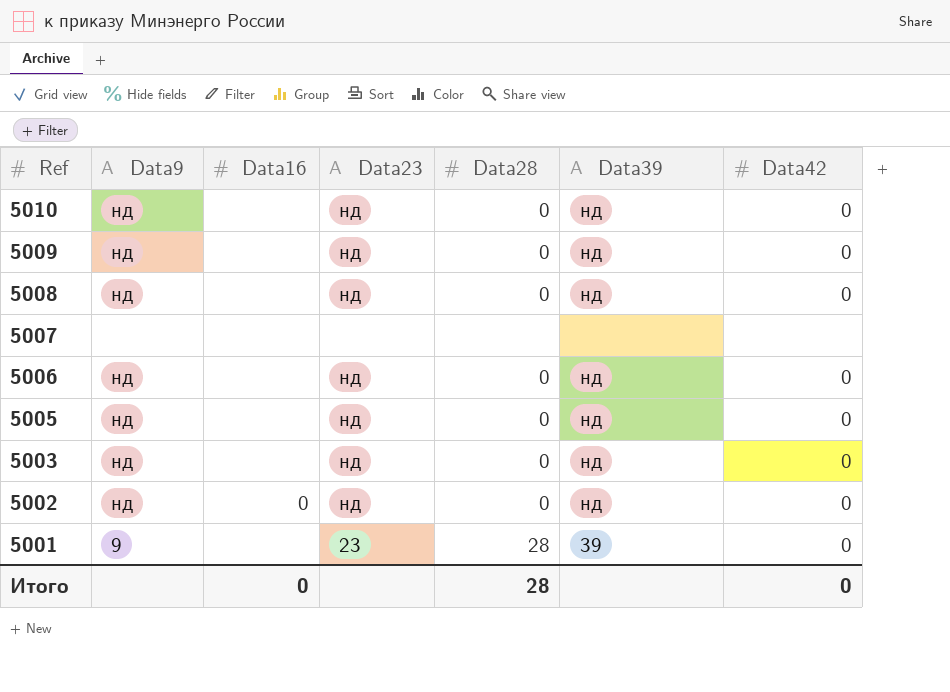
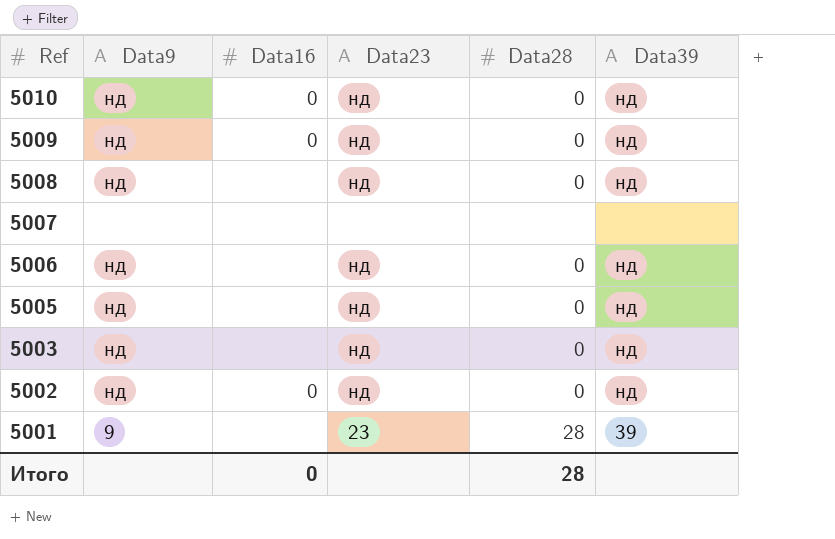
column Data42 | position: 7 -> none
5010 | Data16: none -> 0
5009 | Data16: none -> 0

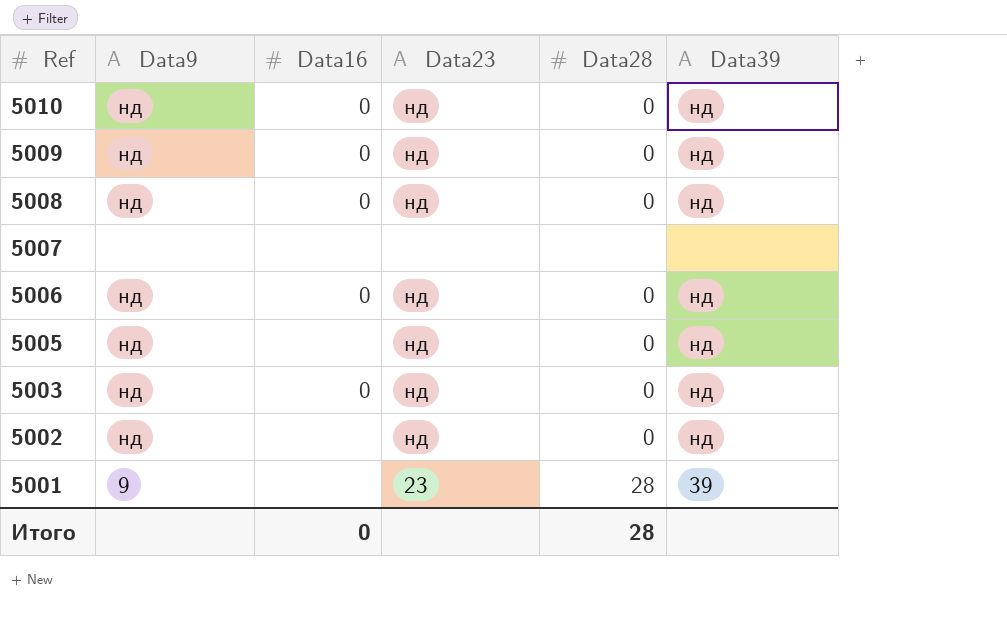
5008 | Data16: none -> 0
5006 | Data16: none -> 0
5003 | Data16: none -> 0
5002 | Data16: 0 -> none

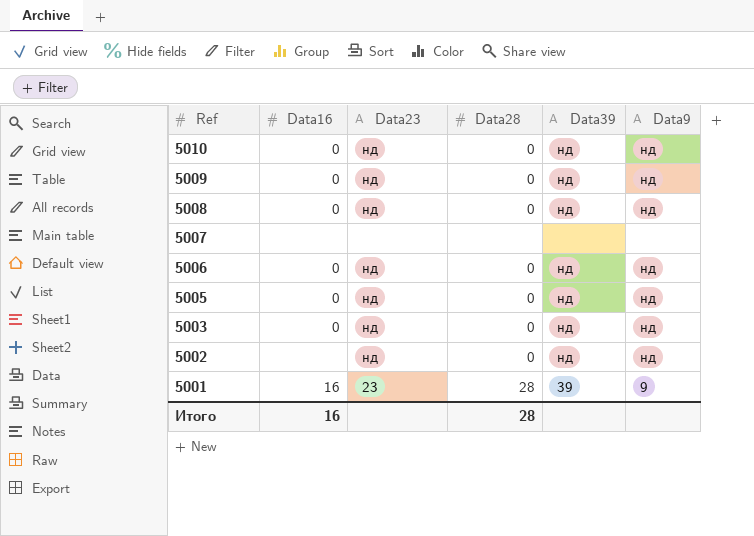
column Data9 | position: 2 -> 6
5005 | Data16: none -> 0
5001 | Data16: none -> 16
Итого | Data16: 0 -> 16

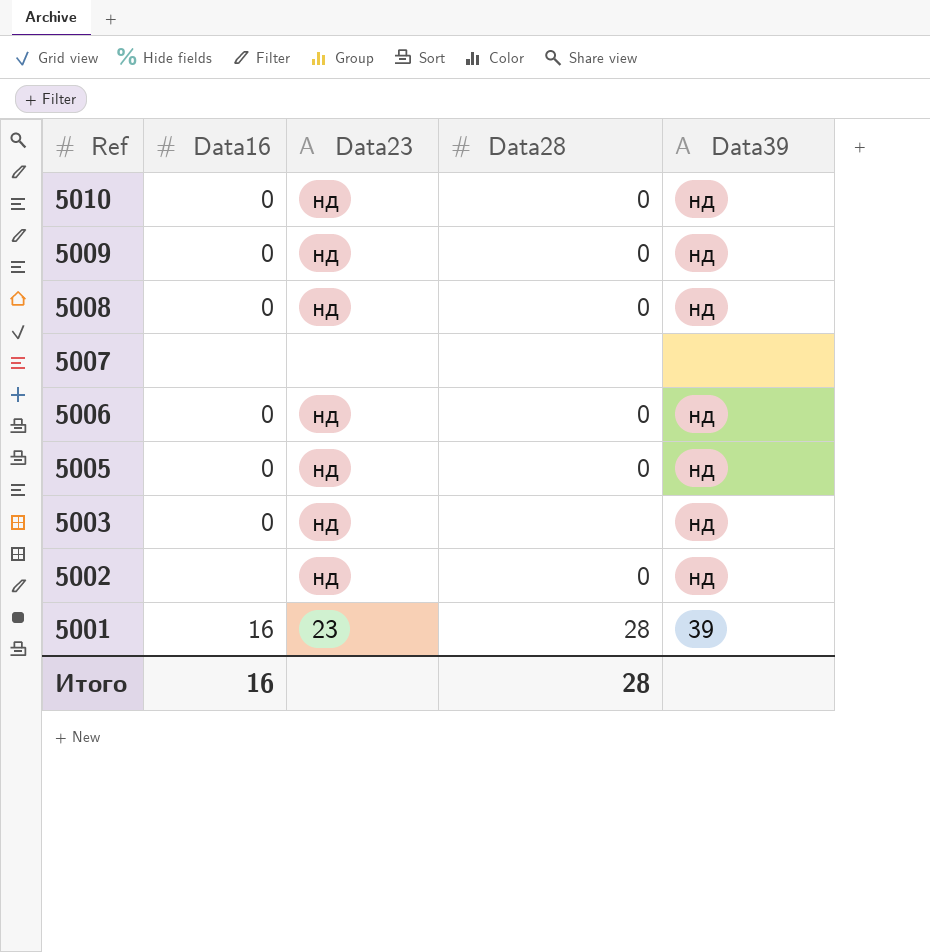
column Data9 | position: 6 -> none
5003 | Data28: 0 -> none

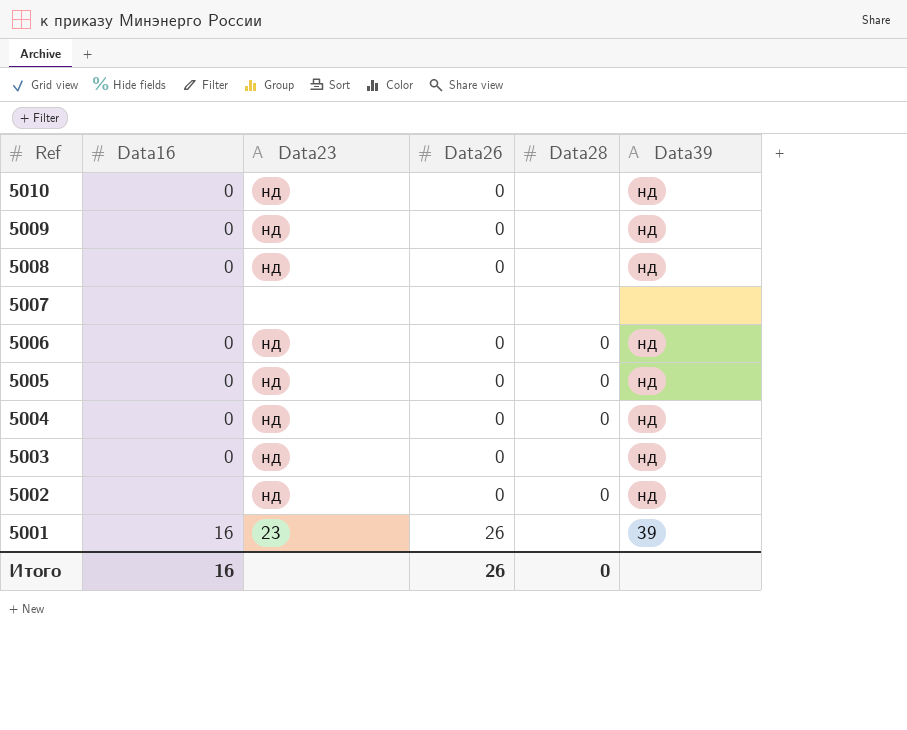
column Data26 | position: none -> 4
5010 | Data28: 0 -> none
5009 | Data28: 0 -> none
5008 | Data28: 0 -> none
row 5004: none -> 0 | нд | 0 | 0 | нд
5001 | Data28: 28 -> none
Итого | Data28: 28 -> 0

